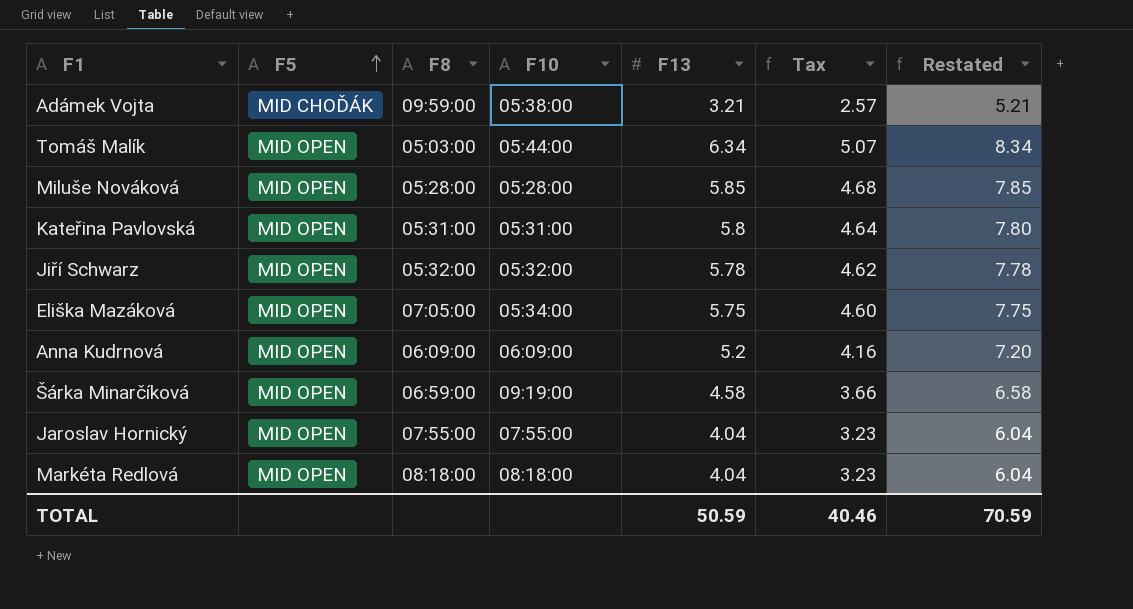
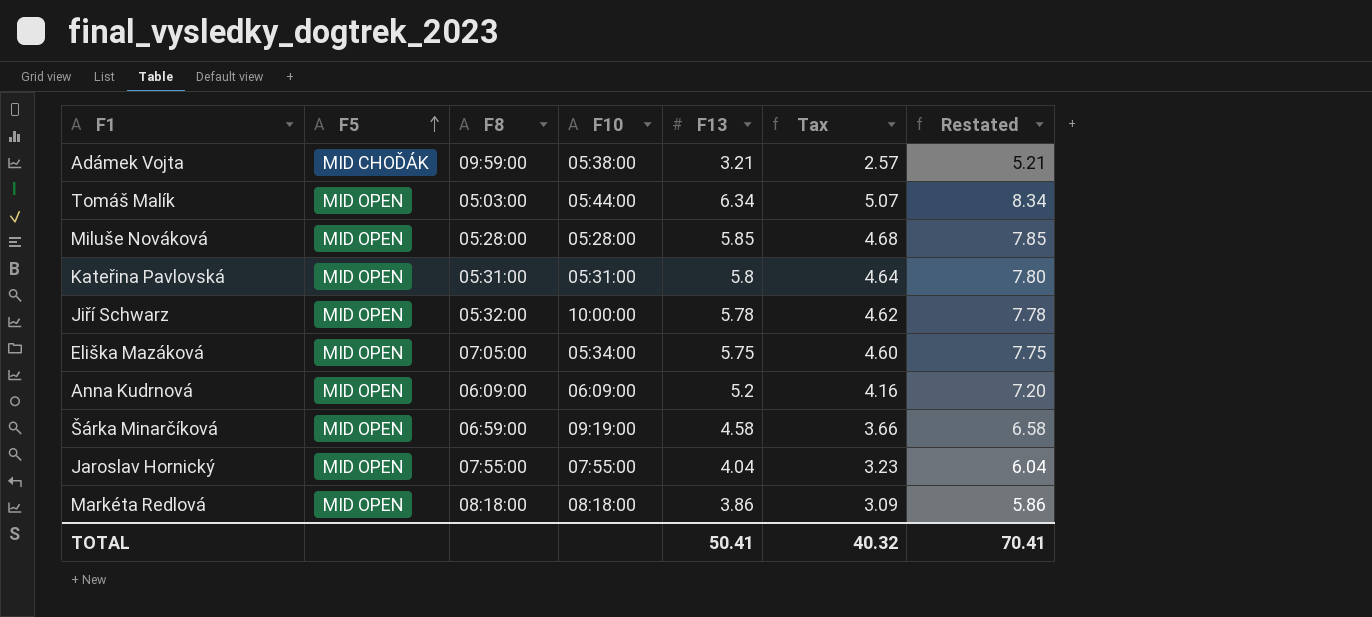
Jiří Schwarz | F10: 05:32:00 -> 10:00:00
Markéta Redlová | F13: 4.04 -> 3.86
Markéta Redlová | Tax: 3.23 -> 3.09
Markéta Redlová | Restated: 6.04 -> 5.86
TOTAL | F13: 50.59 -> 50.41
TOTAL | Tax: 40.46 -> 40.32
TOTAL | Restated: 70.59 -> 70.41

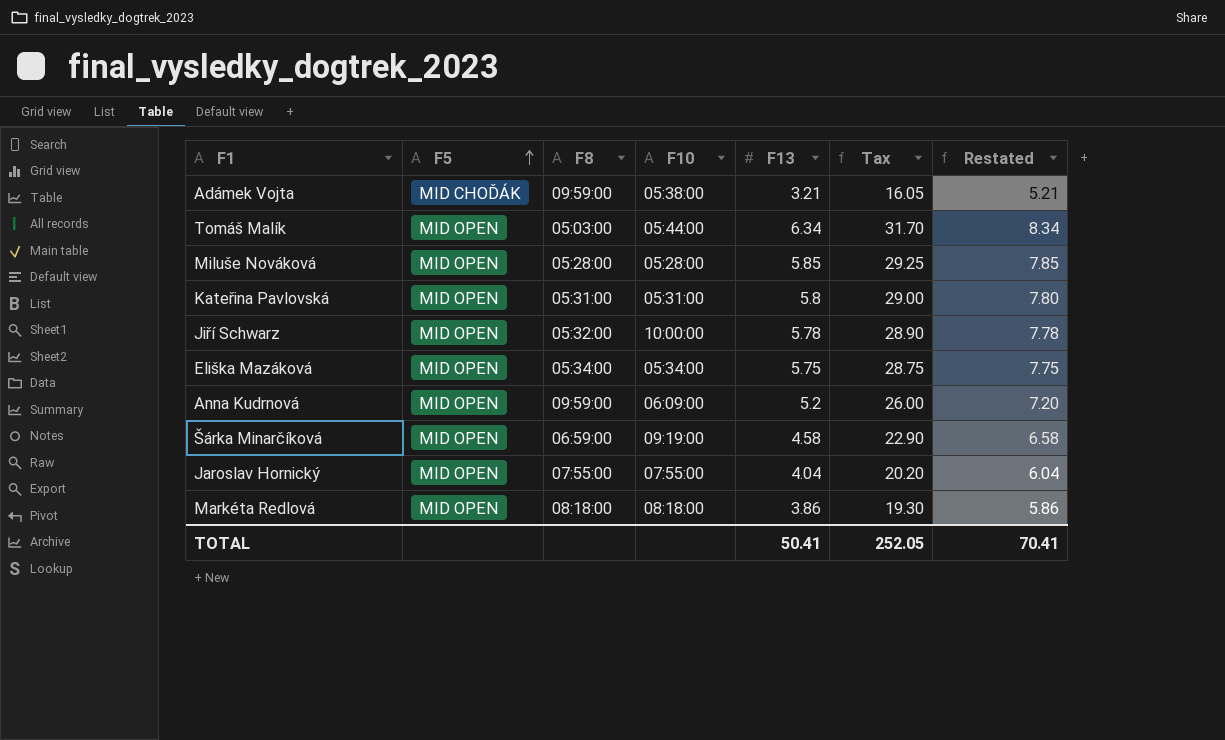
column Tax | formula: [F13] * 0.8 -> [F13] * 5
Eliška Mazáková | F8: 07:05:00 -> 05:34:00
Anna Kudrnová | F8: 06:09:00 -> 09:59:00
TOTAL | Tax: 40.32 -> 252.05

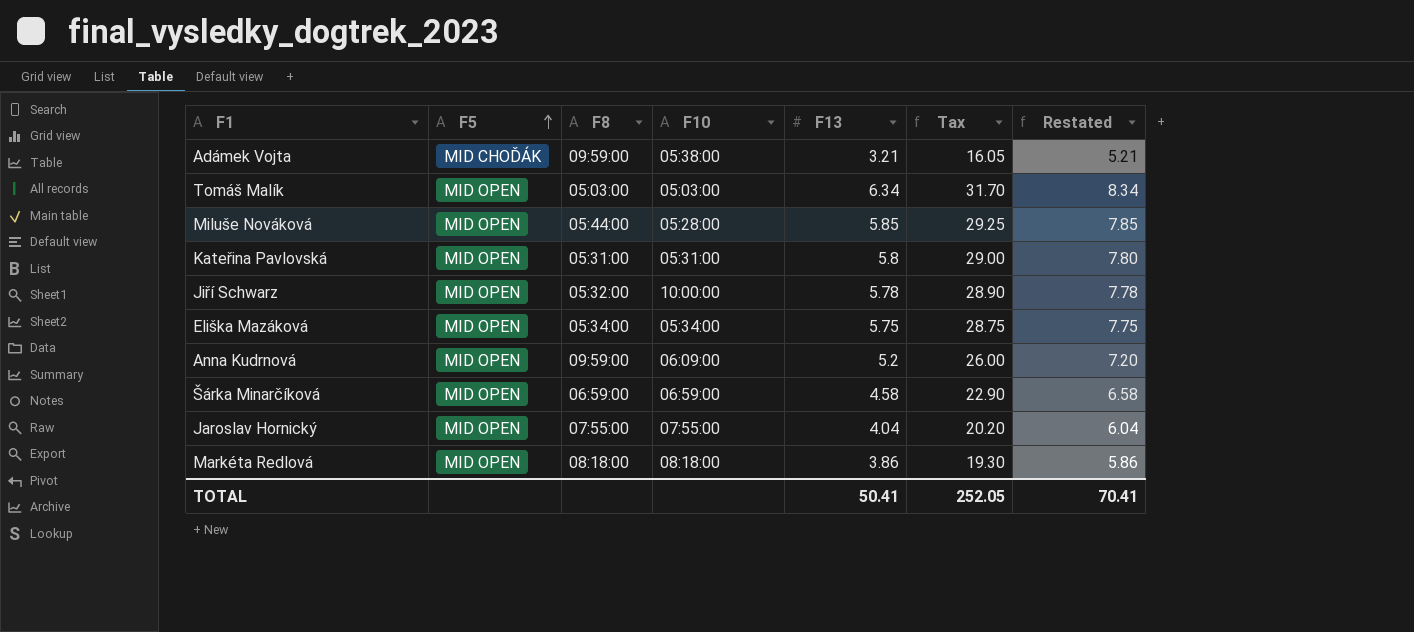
Tomáš Malík | F10: 05:44:00 -> 05:03:00
Miluše Nováková | F8: 05:28:00 -> 05:44:00
Šárka Minarčíková | F10: 09:19:00 -> 06:59:00

